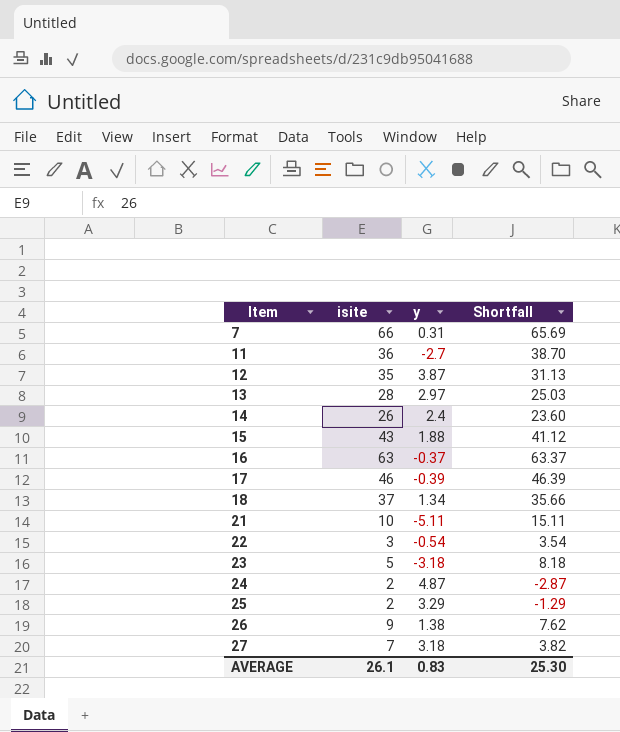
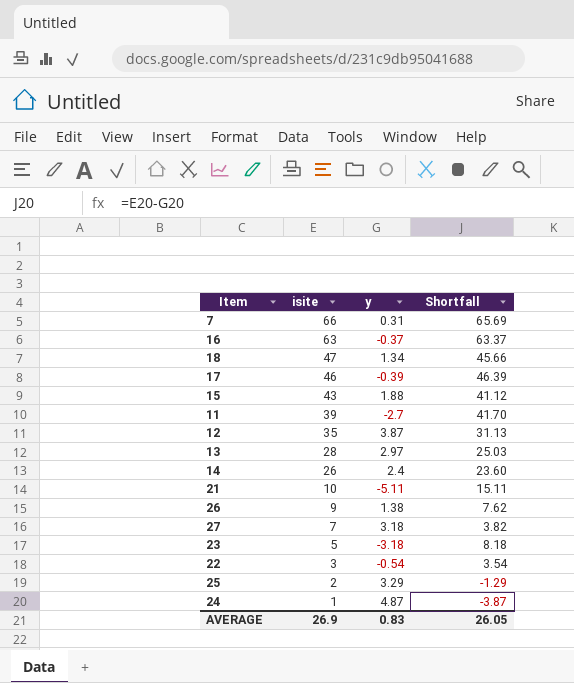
row order: Item ascending -> isite descending
18 | isite: 37 -> 47
18 | Shortfall: 35.66 -> 45.66
11 | isite: 36 -> 39
11 | Shortfall: 38.70 -> 41.70
24 | isite: 2 -> 1
24 | Shortfall: -2.87 -> -3.87
AVERAGE | isite: 26.1 -> 26.9
AVERAGE | Shortfall: 25.30 -> 26.05

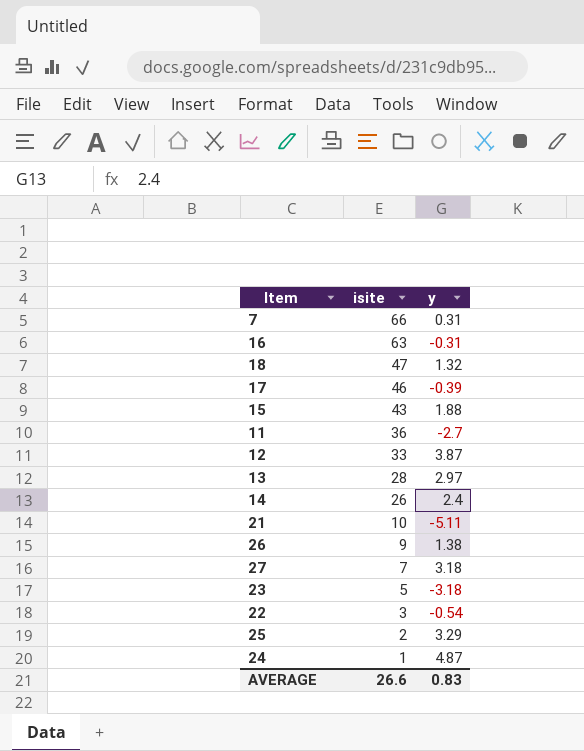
column Shortfall | formula: [isite] - [y] -> none
16 | y: -0.37 -> -0.31
18 | y: 1.34 -> 1.32
11 | isite: 39 -> 36
12 | isite: 35 -> 33
AVERAGE | isite: 26.9 -> 26.6

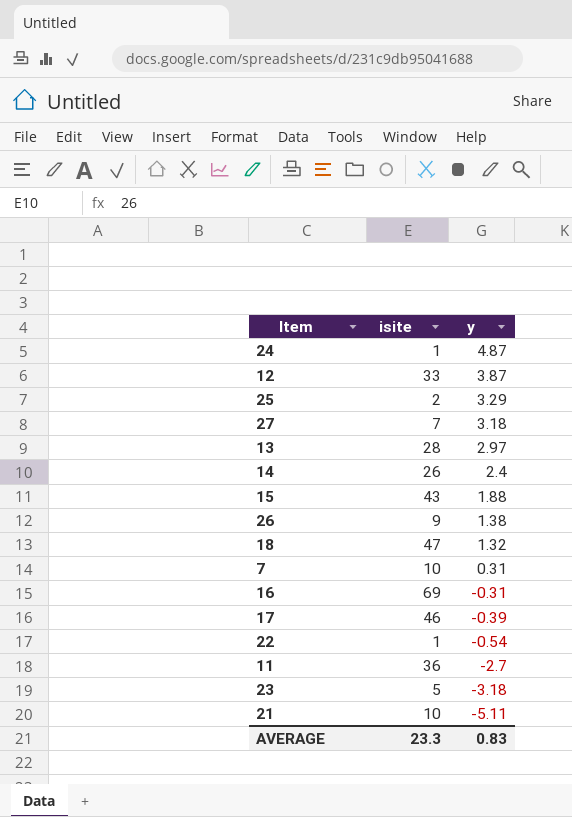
row order: isite descending -> y descending
7 | isite: 66 -> 10
16 | isite: 63 -> 69
22 | isite: 3 -> 1
AVERAGE | isite: 26.6 -> 23.3

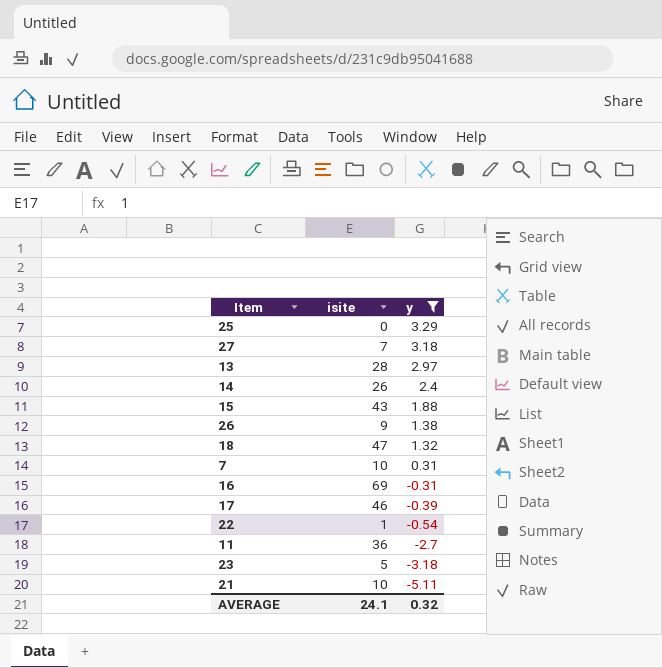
filter: none -> y <= 3.29
25 | isite: 2 -> 0
AVERAGE | isite: 23.3 -> 24.1
AVERAGE | y: 0.83 -> 0.32

